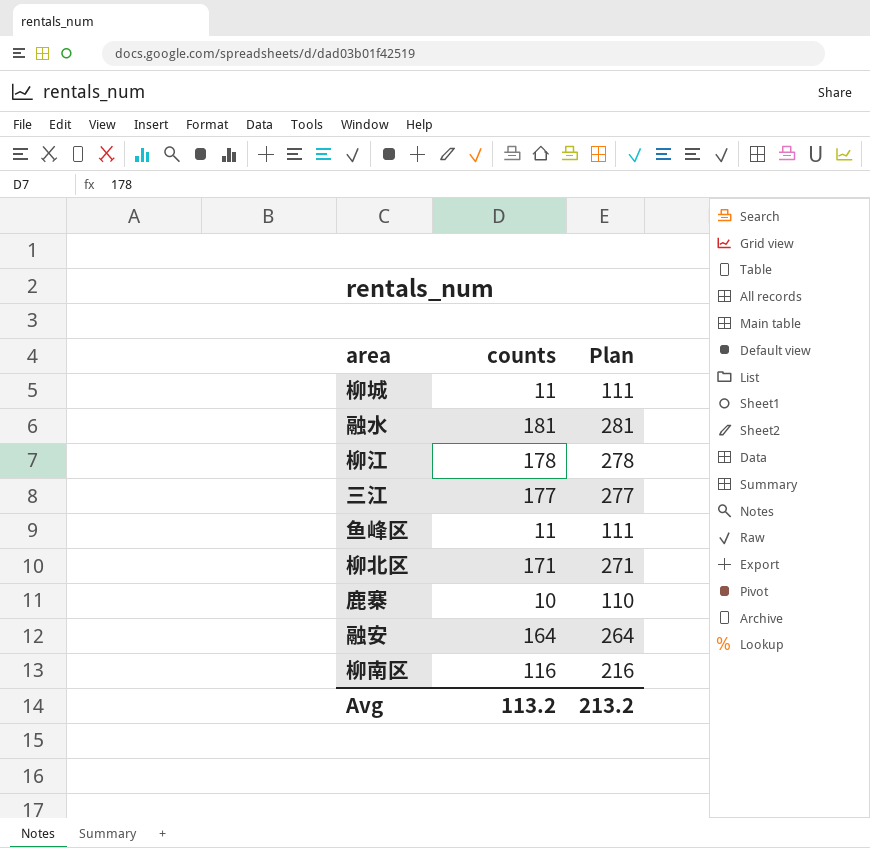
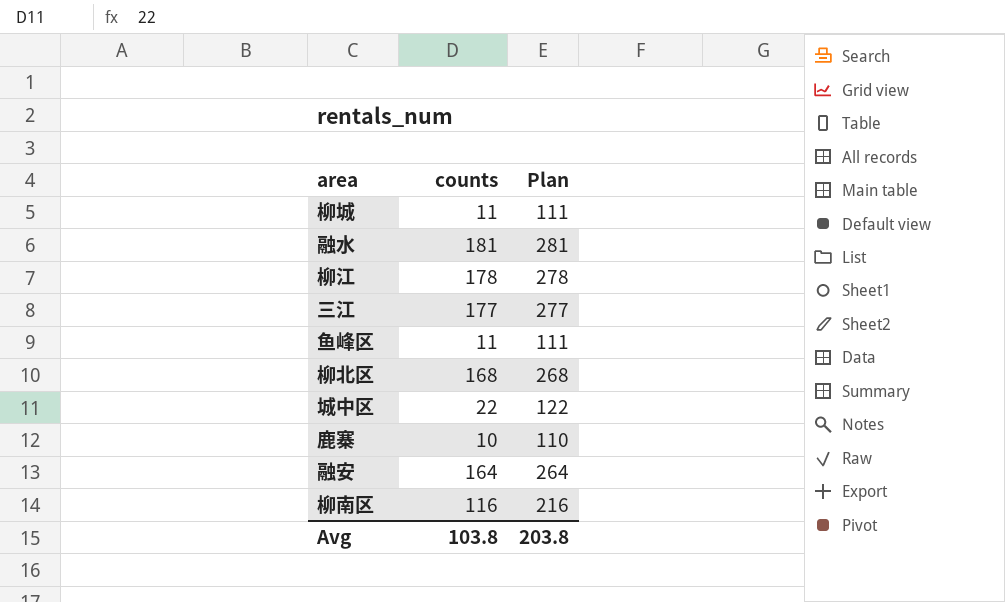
柳北区 | counts: 171 -> 168
柳北区 | Plan: 271 -> 268
row 城中区: none -> 22 | 122
Avg | counts: 113.2 -> 103.8
Avg | Plan: 213.2 -> 203.8

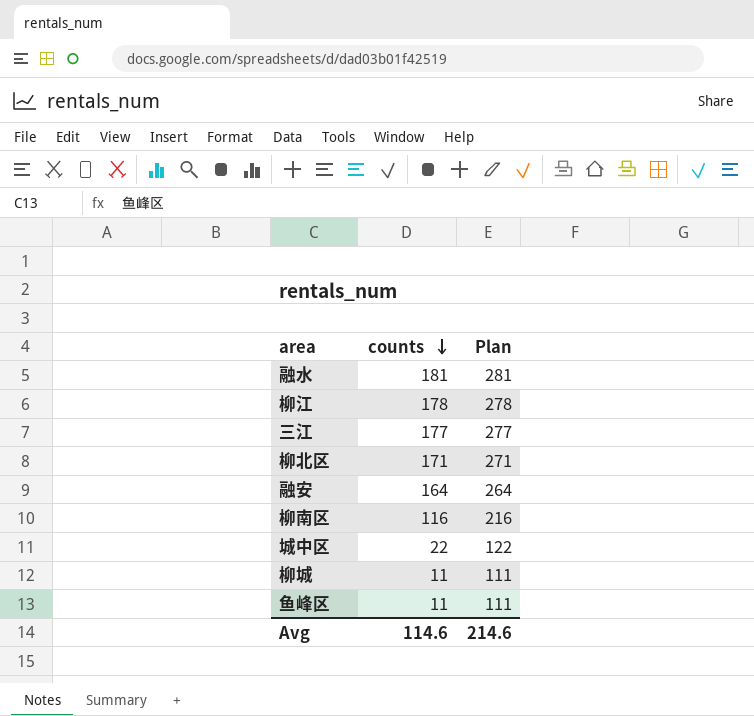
row order: none -> counts descending
row 鹿寨: 10 | 110 -> none
柳北区 | counts: 168 -> 171
柳北区 | Plan: 268 -> 271
Avg | counts: 103.8 -> 114.6
Avg | Plan: 203.8 -> 214.6

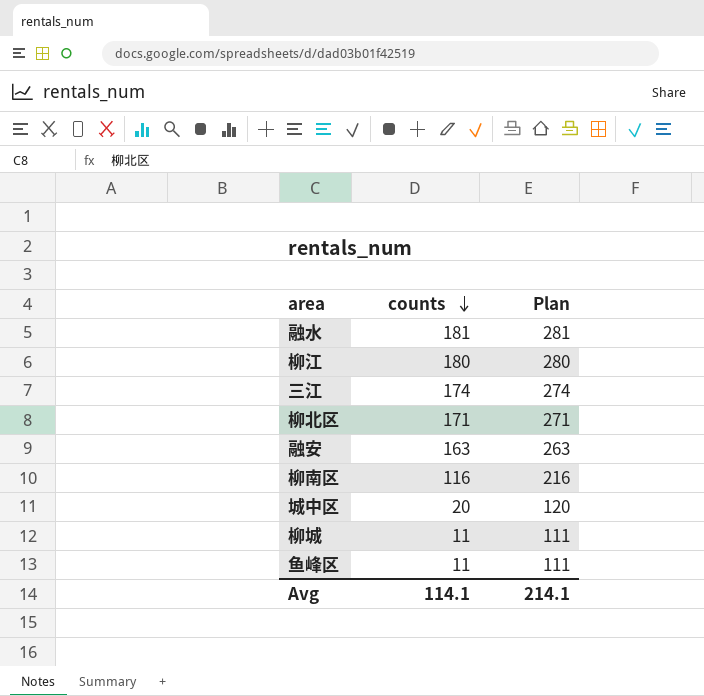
柳江 | counts: 178 -> 180
柳江 | Plan: 278 -> 280
三江 | counts: 177 -> 174
三江 | Plan: 277 -> 274
融安 | counts: 164 -> 163
融安 | Plan: 264 -> 263
城中区 | counts: 22 -> 20
城中区 | Plan: 122 -> 120
Avg | counts: 114.6 -> 114.1
Avg | Plan: 214.6 -> 214.1

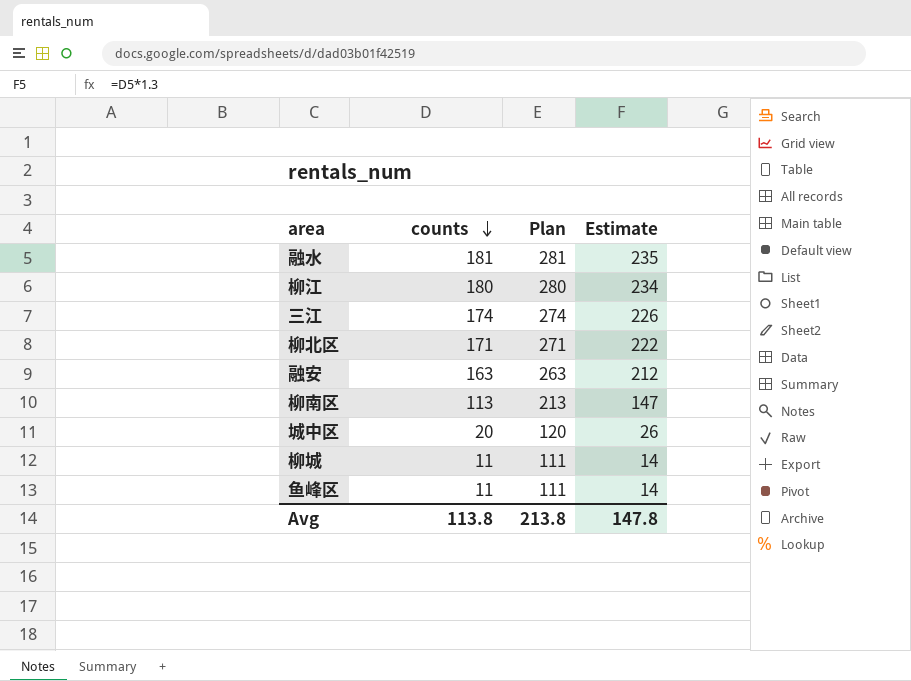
column Estimate | formula: none -> [counts] * 1.3
柳南区 | counts: 116 -> 113
柳南区 | Plan: 216 -> 213
Avg | counts: 114.1 -> 113.8
Avg | Plan: 214.1 -> 213.8

